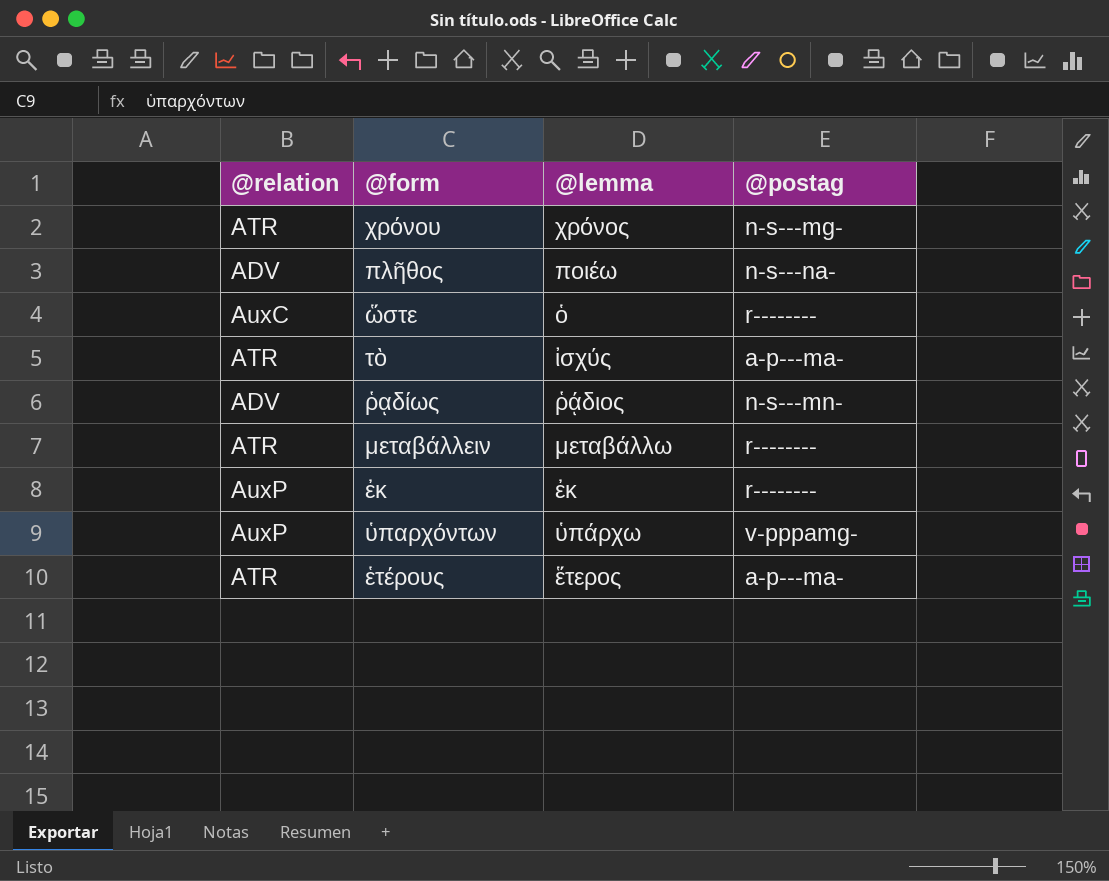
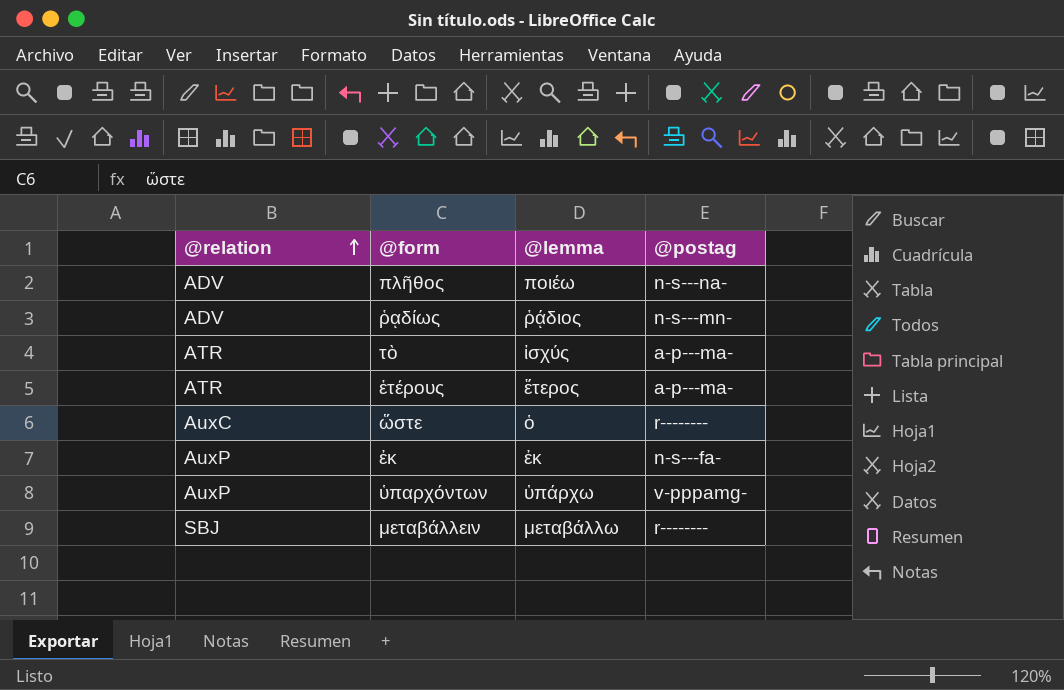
row order: none -> @relation ascending
row χρόνου: ATR | χρόνος | n-s---mg- -> none
ἐκ | @postag: r-------- -> n-s---fa-
μεταβάλλειν | @relation: ATR -> SBJ

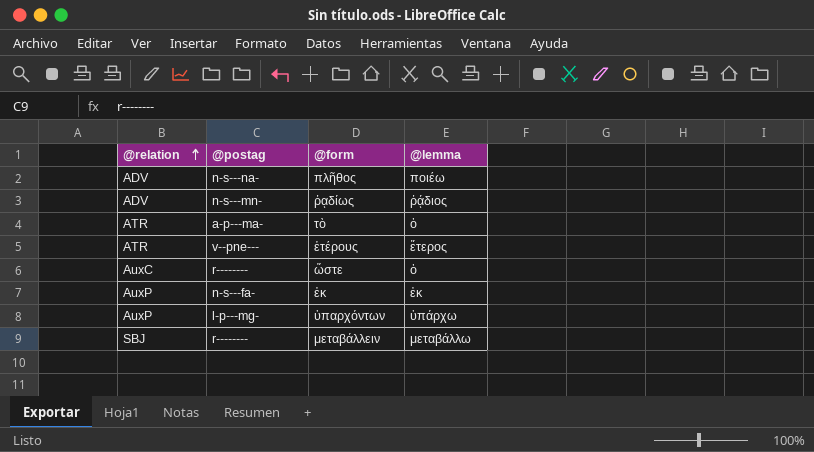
column @postag | position: 4 -> 2
τὸ | @lemma: ἰσχύς -> ὁ
ἑτέρους | @postag: a-p---ma- -> v--pne---
ὑπαρχόντων | @postag: v-pppamg- -> l-p---mg-

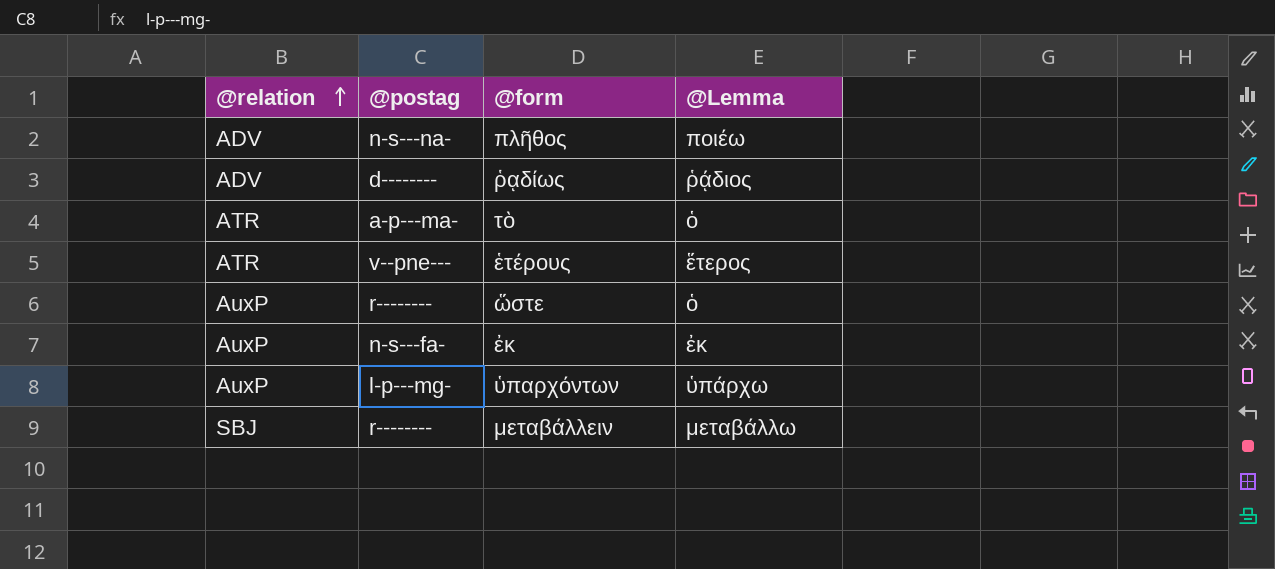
column name: @lemma -> @Lemma
ῥᾳδίως | @postag: n-s---mn- -> d--------
ὥστε | @relation: AuxC -> AuxP

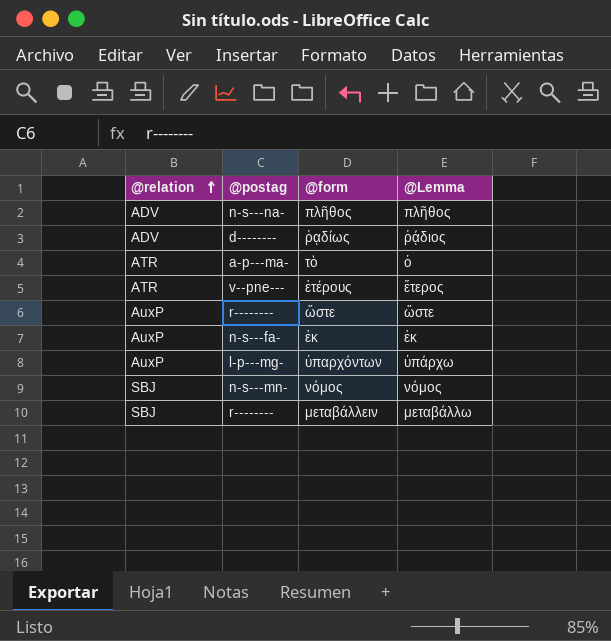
πλῆθος | @Lemma: ποιέω -> πλῆθος
ὥστε | @Lemma: ὁ -> ὥστε
row νόμος: none -> SBJ | n-s---mn- | νόμος

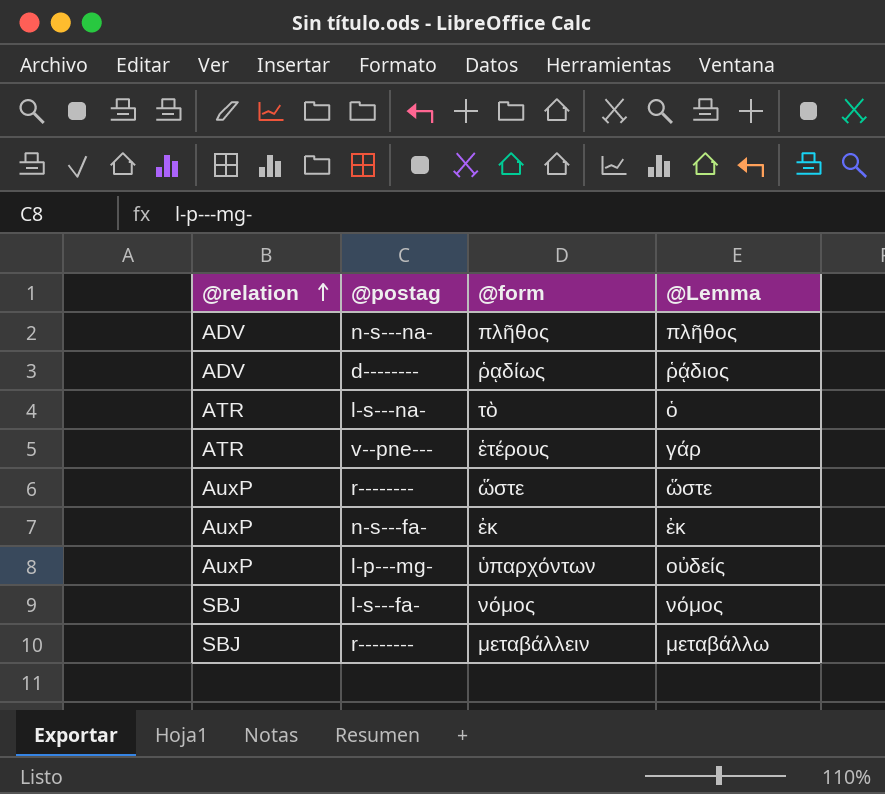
τὸ | @postag: a-p---ma- -> l-s---na-
ἑτέρους | @Lemma: ἕτερος -> γάρ
ὑπαρχόντων | @Lemma: ὑπάρχω -> οὐδείς
νόμος | @postag: n-s---mn- -> l-s---fa-

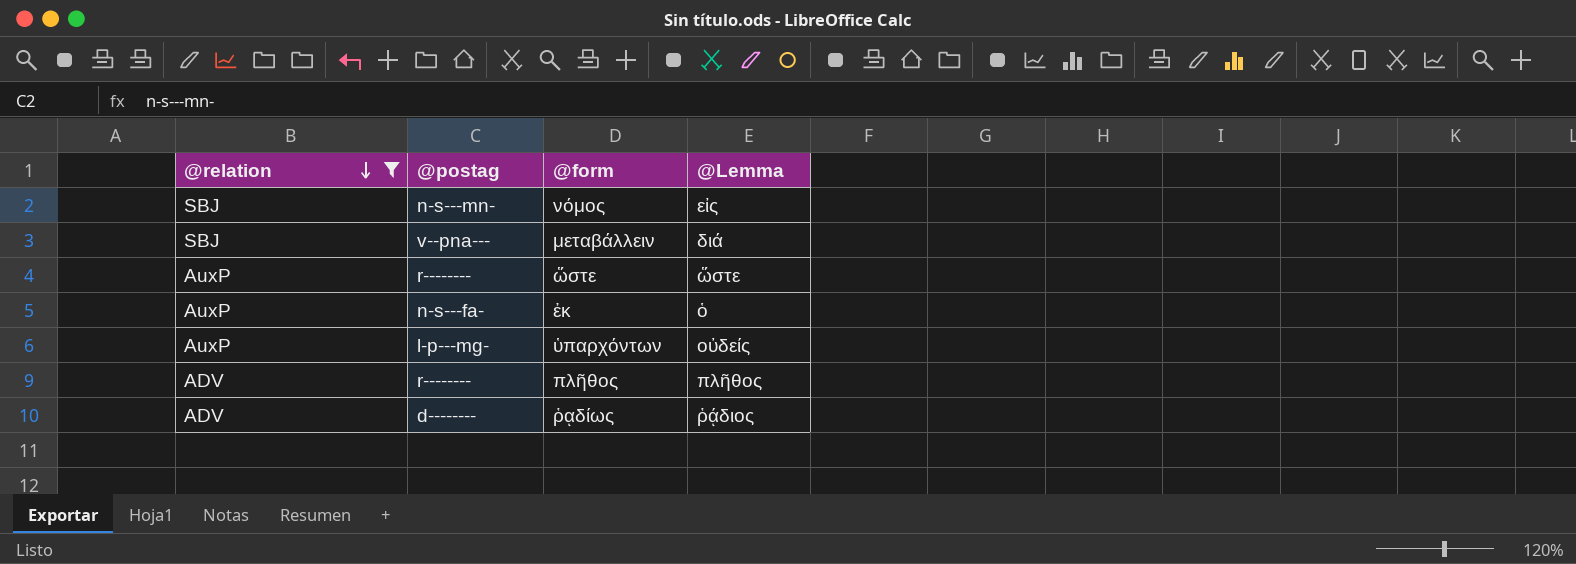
filter: none -> @relation != ATR
row order: @relation ascending -> @relation descending
νόμος | @postag: l-s---fa- -> n-s---mn-
νόμος | @Lemma: νόμος -> εἰς
μεταβάλλειν | @postag: r-------- -> v--pna---
μεταβάλλειν | @Lemma: μεταβάλλω -> διά
ἐκ | @Lemma: ἐκ -> ὁ
πλῆθος | @postag: n-s---na- -> r--------

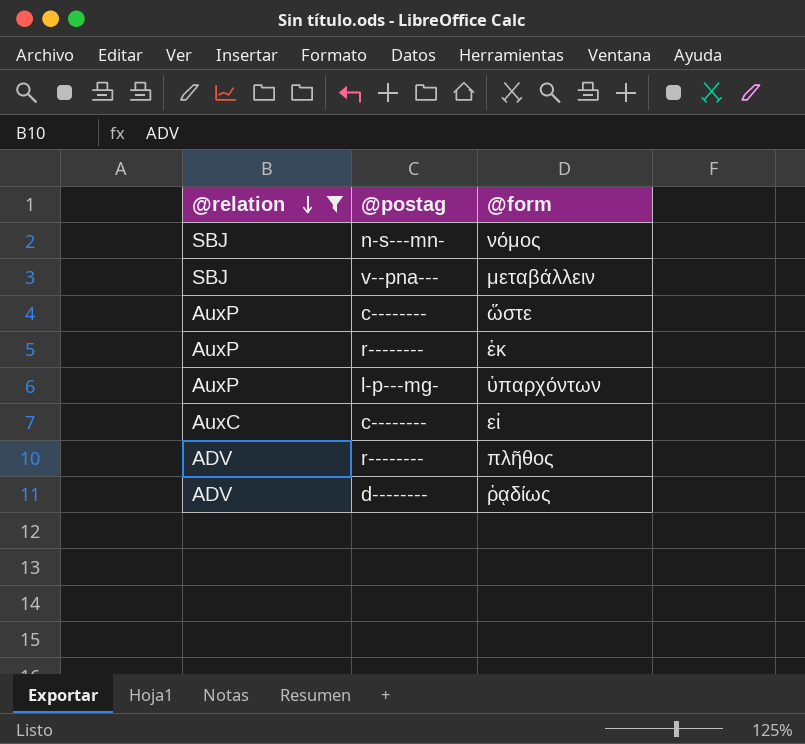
column @Lemma | position: 4 -> none
ὥστε | @postag: r-------- -> c--------
ἐκ | @postag: n-s---fa- -> r--------
row εἰ: none -> AuxC | c--------

